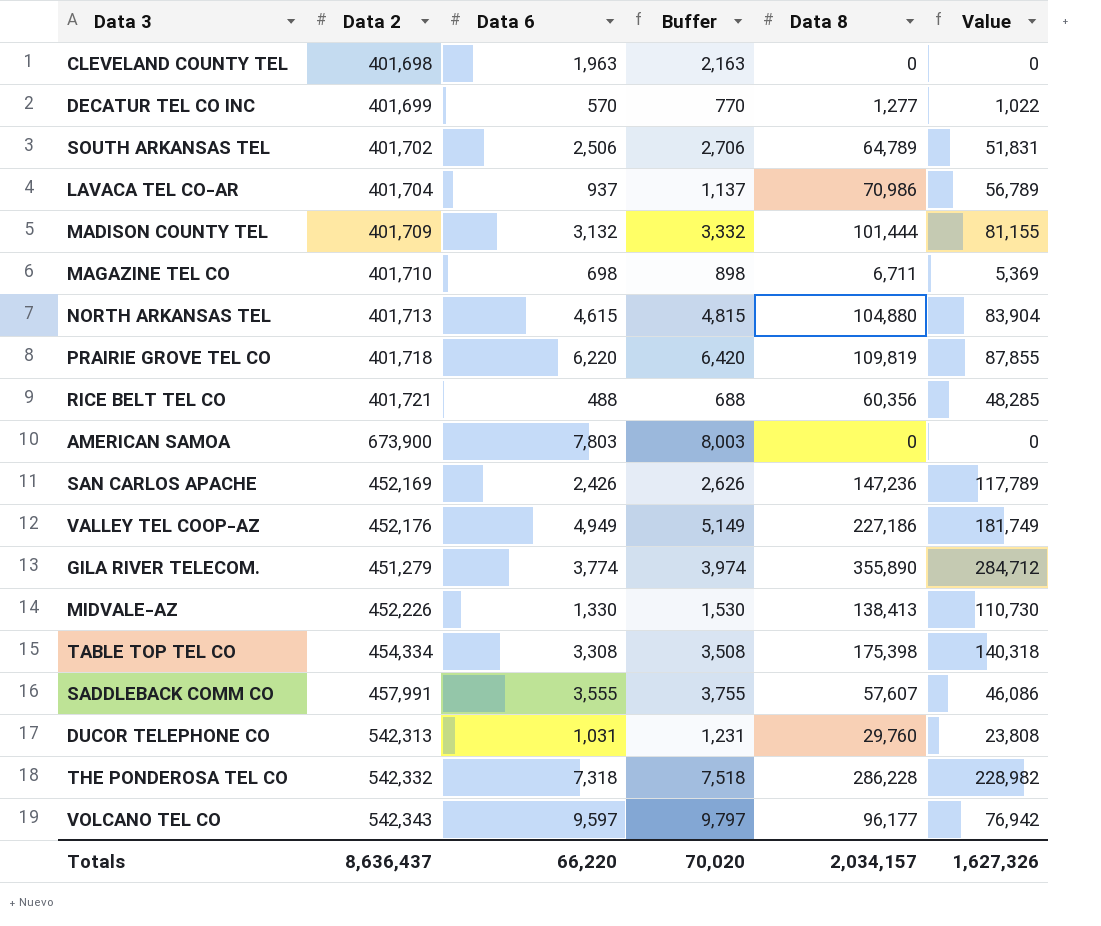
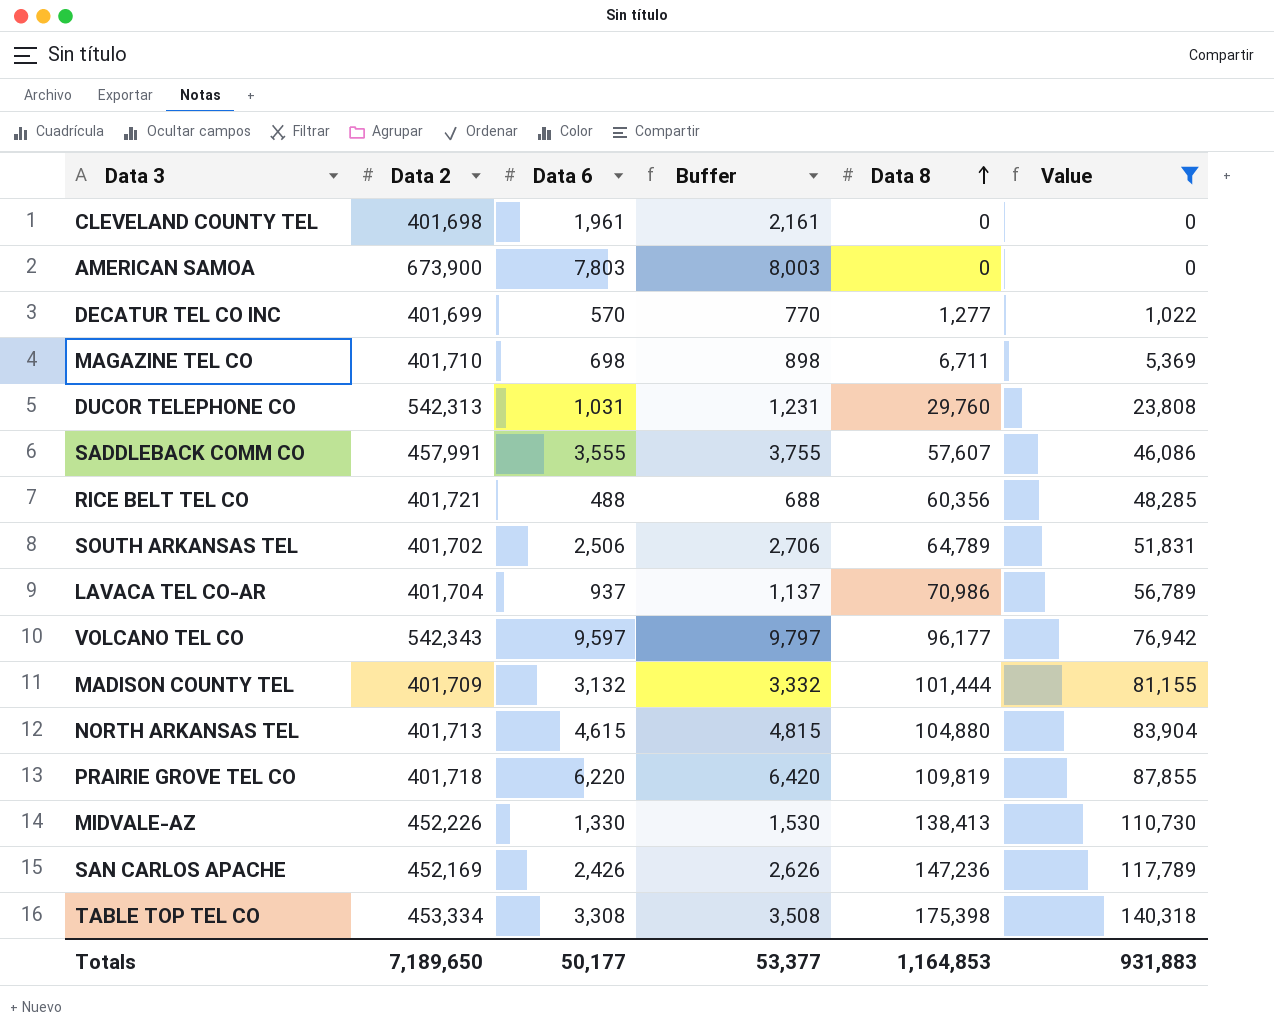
filter: none -> Value <= 140,318
row order: none -> Data 8 ascending
CLEVELAND COUNTY TEL | Data 6: 1,963 -> 1,961
CLEVELAND COUNTY TEL | Buffer: 2,163 -> 2,161
TABLE TOP TEL CO | Data 2: 454,334 -> 453,334
Totals | Data 2: 8,636,437 -> 7,189,650
Totals | Data 6: 66,220 -> 50,177
Totals | Buffer: 70,020 -> 53,377
Totals | Data 8: 2,034,157 -> 1,164,853
Totals | Value: 1,627,326 -> 931,883

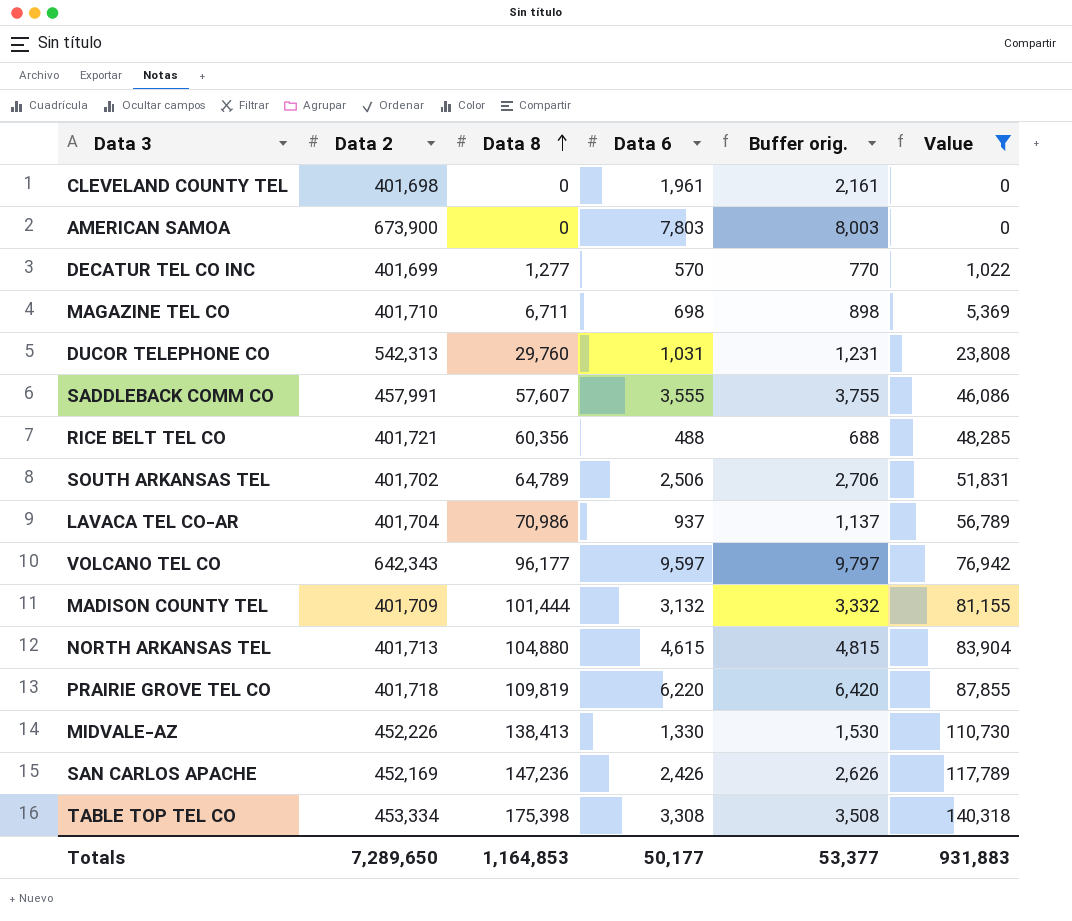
column Data 8 | position: 5 -> 3
column name: Buffer -> Buffer orig.
VOLCANO TEL CO | Data 2: 542,343 -> 642,343
Totals | Data 2: 7,189,650 -> 7,289,650

